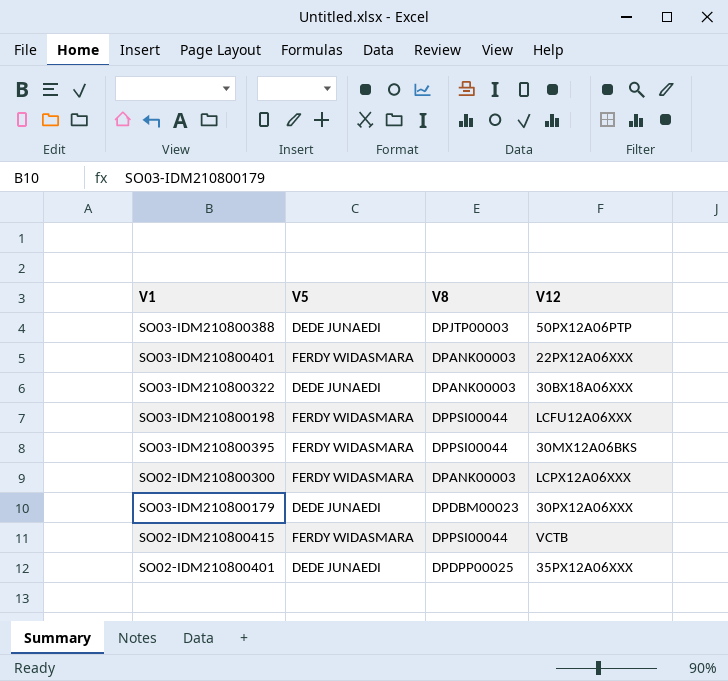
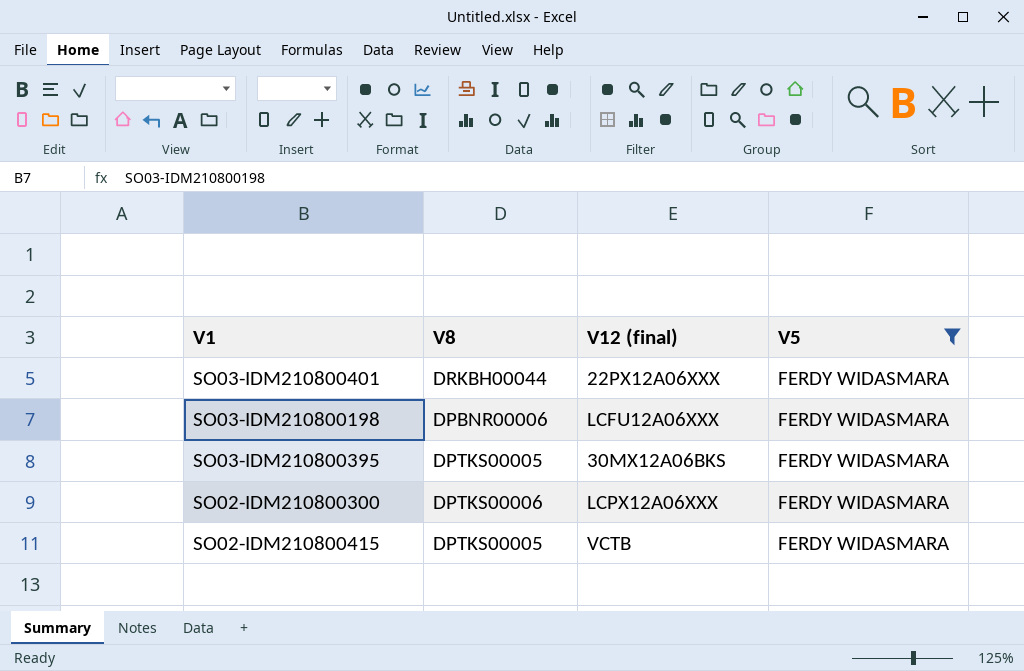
filter: none -> V5 = FERDY WIDASMARA
column name: V12 -> V12 (final)
column V5 | position: 2 -> 4
SO03-IDM210800401 | V8: DPANK00003 -> DRKBH00044
SO03-IDM210800198 | V8: DPPSI00044 -> DPBNR00006
SO03-IDM210800395 | V8: DPPSI00044 -> DPTKS00005
SO02-IDM210800300 | V8: DPANK00003 -> DPTKS00006
SO02-IDM210800415 | V8: DPPSI00044 -> DPTKS00005

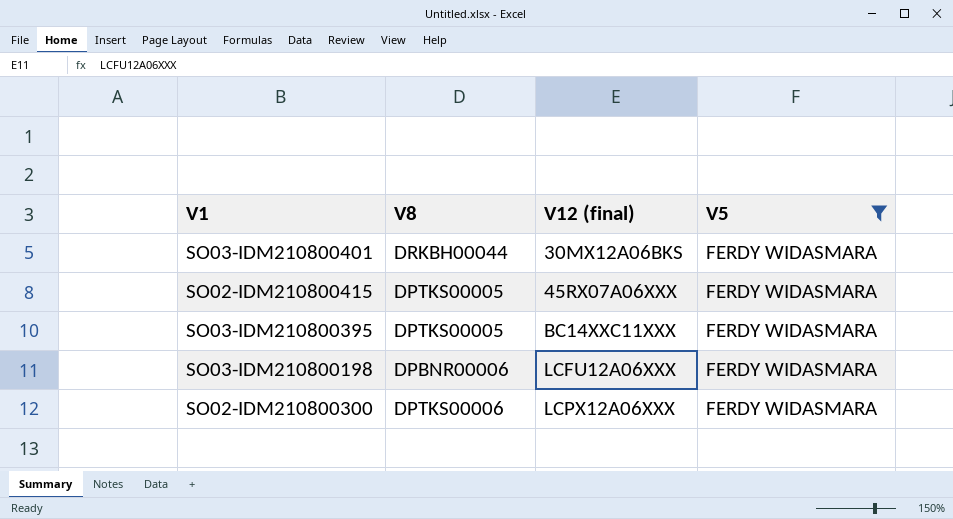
row order: none -> V12 (final) ascending
SO03-IDM210800401 | V12 (final): 22PX12A06XXX -> 30MX12A06BKS
SO02-IDM210800415 | V12 (final): VCTB -> 45RX07A06XXX
SO03-IDM210800395 | V12 (final): 30MX12A06BKS -> BC14XXC11XXX

